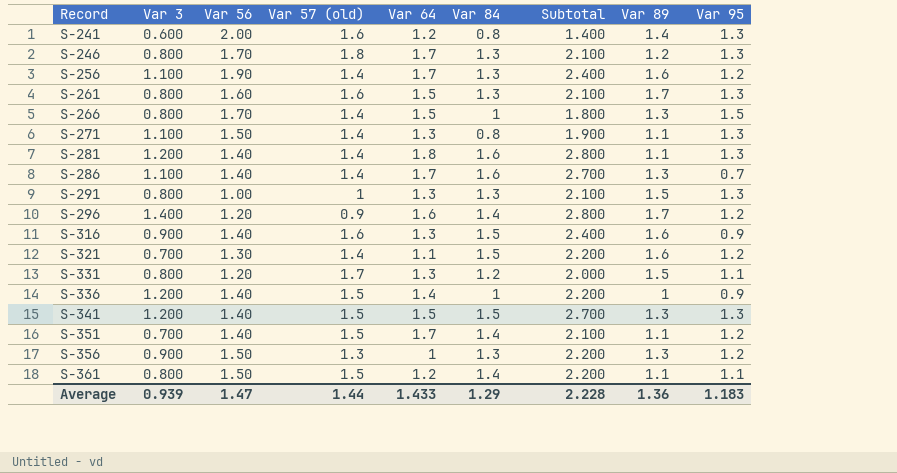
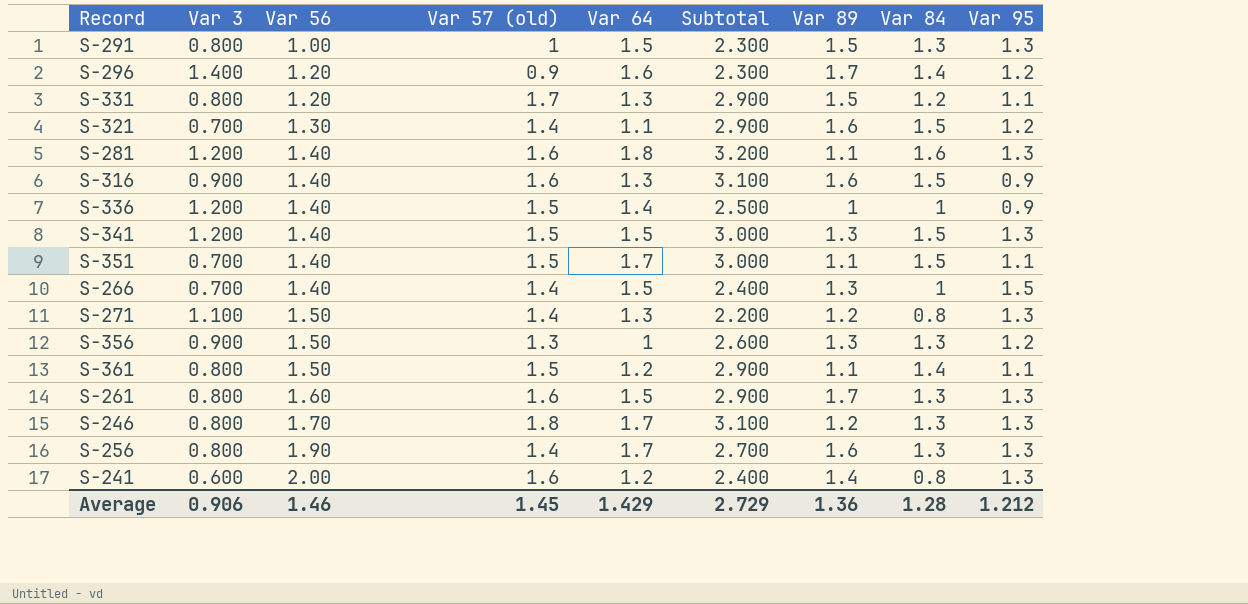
row order: Record ascending -> Var 56 ascending
column Subtotal | formula: [Var 3] + [Var 84] -> [Var 57 (old)] + [Var 84]
column Var 84 | position: 6 -> 8
row S-286: 1.100 | 1.40 | 1.4 | 1.7 | 1.6 | 2.700 | 1.3 | 0.7 -> none
S-291 | Var 64: 1.3 -> 1.5
S-281 | Var 57 (old): 1.4 -> 1.6
S-351 | Var 84: 1.4 -> 1.5
S-351 | Var 95: 1.2 -> 1.1
S-266 | Var 3: 0.800 -> 0.700
S-266 | Var 56: 1.70 -> 1.40
S-271 | Var 89: 1.1 -> 1.2
S-256 | Var 3: 1.100 -> 0.800
S-256 | Var 95: 1.2 -> 1.3
Average | Var 3: 0.939 -> 0.906
Average | Var 56: 1.47 -> 1.46
Average | Var 57 (old): 1.44 -> 1.45
Average | Var 64: 1.433 -> 1.429
Average | Subtotal: 2.228 -> 2.729
Average | Var 84: 1.29 -> 1.28
Average | Var 95: 1.183 -> 1.212

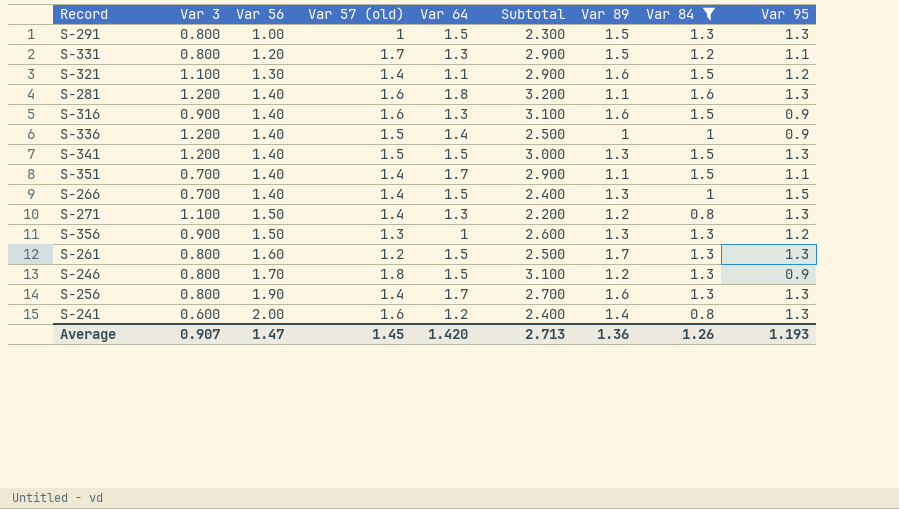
filter: none -> Var 84 != 1.4
S-321 | Var 3: 0.700 -> 1.100
S-351 | Var 57 (old): 1.5 -> 1.4
S-351 | Subtotal: 3.000 -> 2.900
S-261 | Var 57 (old): 1.6 -> 1.2
S-261 | Subtotal: 2.900 -> 2.500
S-246 | Var 64: 1.7 -> 1.5
S-246 | Var 95: 1.3 -> 0.9
Average | Var 3: 0.906 -> 0.907
Average | Var 56: 1.46 -> 1.47
Average | Var 64: 1.429 -> 1.420
Average | Subtotal: 2.729 -> 2.713
Average | Var 84: 1.28 -> 1.26
Average | Var 95: 1.212 -> 1.193

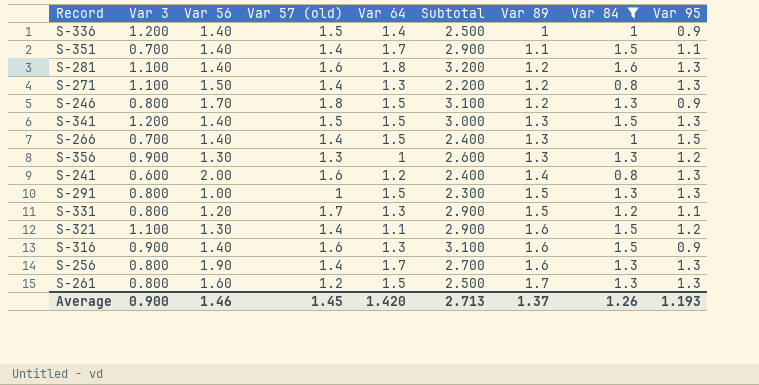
row order: Var 56 ascending -> Var 89 ascending
S-281 | Var 3: 1.200 -> 1.100
S-281 | Var 89: 1.1 -> 1.2
S-356 | Var 56: 1.50 -> 1.30
Average | Var 3: 0.907 -> 0.900
Average | Var 56: 1.47 -> 1.46
Average | Var 89: 1.36 -> 1.37

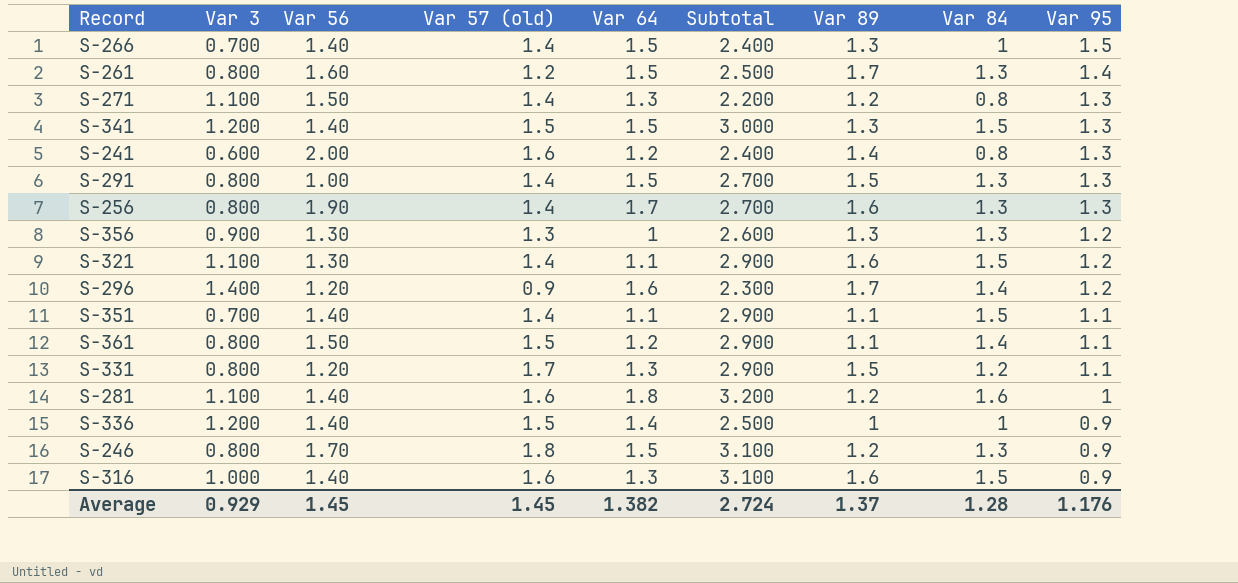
filter: Var 84 != 1.4 -> none
row order: Var 89 ascending -> Var 95 descending
S-261 | Var 95: 1.3 -> 1.4
S-291 | Var 57 (old): 1 -> 1.4
S-291 | Subtotal: 2.300 -> 2.700
S-351 | Var 64: 1.7 -> 1.1
S-281 | Var 95: 1.3 -> 1
S-316 | Var 3: 0.900 -> 1.000
Average | Var 3: 0.900 -> 0.929
Average | Var 56: 1.46 -> 1.45
Average | Var 64: 1.420 -> 1.382
Average | Subtotal: 2.713 -> 2.724
Average | Var 84: 1.26 -> 1.28
Average | Var 95: 1.193 -> 1.176

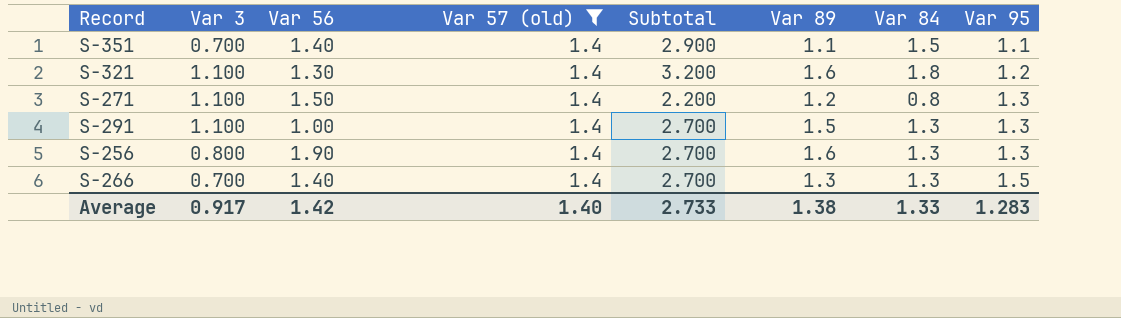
filter: none -> Var 57 (old) = 1.4
row order: Var 95 descending -> Var 95 ascending
column Var 64 | position: 5 -> none
S-321 | Subtotal: 2.900 -> 3.200
S-321 | Var 84: 1.5 -> 1.8
S-291 | Var 3: 0.800 -> 1.100
S-266 | Subtotal: 2.400 -> 2.700
S-266 | Var 84: 1 -> 1.3
Average | Var 3: 0.929 -> 0.917
Average | Var 56: 1.45 -> 1.42
Average | Var 57 (old): 1.45 -> 1.40
Average | Subtotal: 2.724 -> 2.733
Average | Var 89: 1.37 -> 1.38
Average | Var 84: 1.28 -> 1.33
Average | Var 95: 1.176 -> 1.283

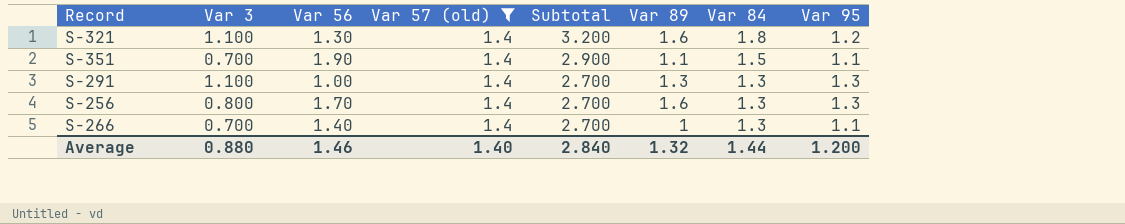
row order: Var 95 ascending -> Subtotal descending
row S-271: 1.100 | 1.50 | 1.4 | 2.200 | 1.2 | 0.8 | 1.3 -> none
S-351 | Var 56: 1.40 -> 1.90
S-291 | Var 89: 1.5 -> 1.3
S-256 | Var 56: 1.90 -> 1.70
S-266 | Var 89: 1.3 -> 1
S-266 | Var 95: 1.5 -> 1.1
Average | Var 3: 0.917 -> 0.880
Average | Var 56: 1.42 -> 1.46
Average | Subtotal: 2.733 -> 2.840
Average | Var 89: 1.38 -> 1.32
Average | Var 84: 1.33 -> 1.44
Average | Var 95: 1.283 -> 1.200

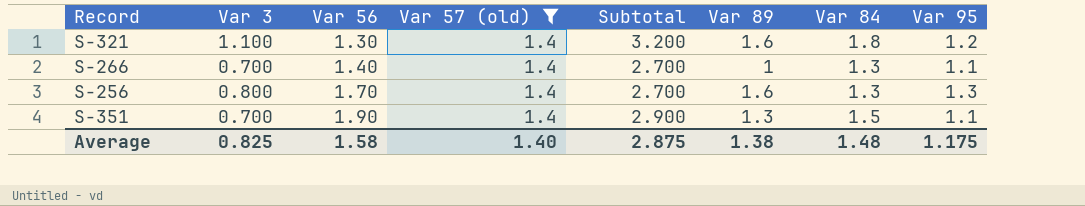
row order: Subtotal descending -> Var 56 ascending
row S-291: 1.100 | 1.00 | 1.4 | 2.700 | 1.3 | 1.3 | 1.3 -> none
S-351 | Var 89: 1.1 -> 1.3
Average | Var 3: 0.880 -> 0.825
Average | Var 56: 1.46 -> 1.58
Average | Subtotal: 2.840 -> 2.875
Average | Var 89: 1.32 -> 1.38
Average | Var 84: 1.44 -> 1.48
Average | Var 95: 1.200 -> 1.175

